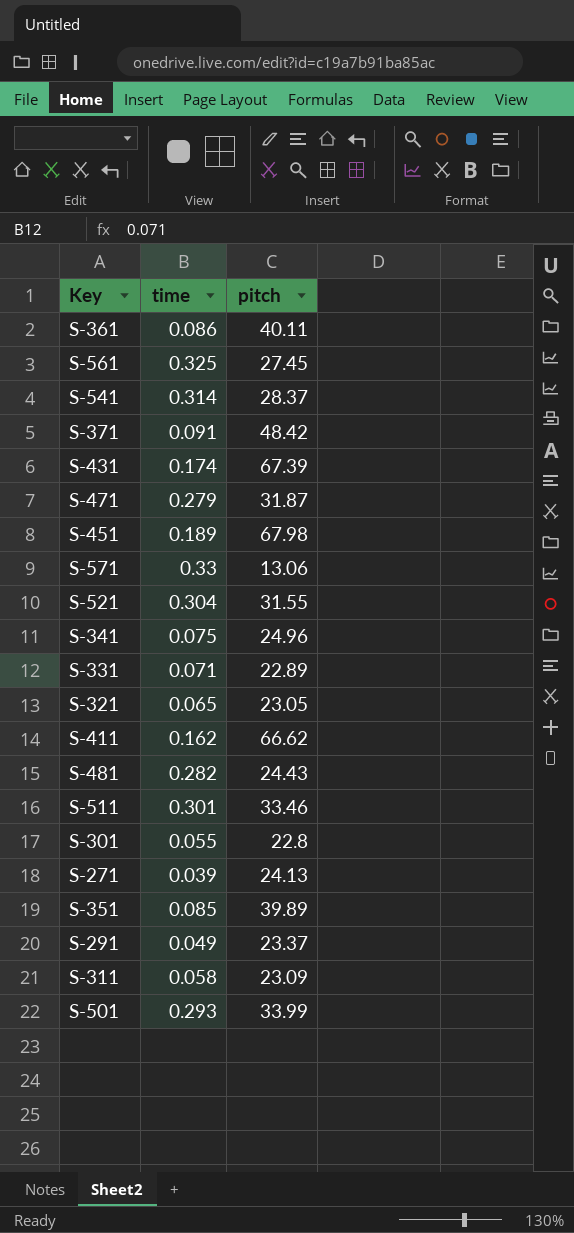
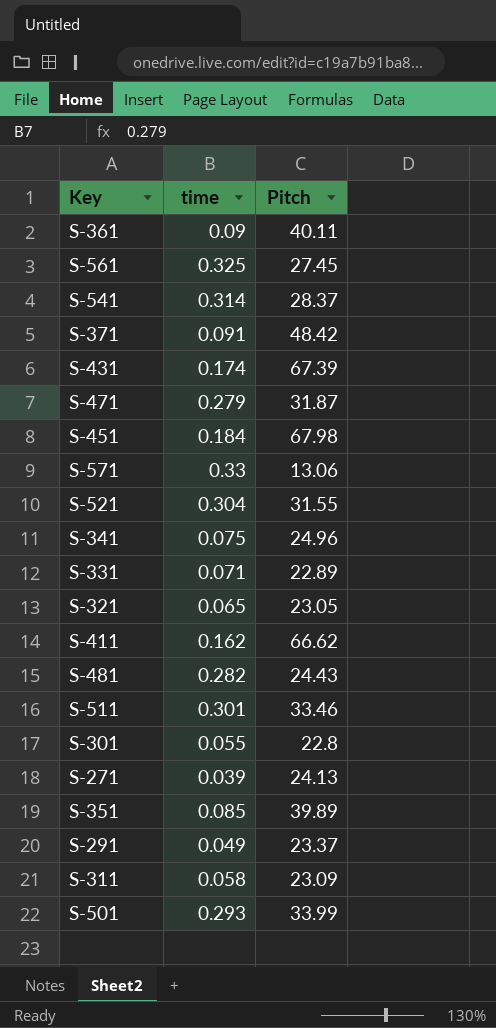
column name: pitch -> Pitch
S-361 | time: 0.086 -> 0.09
S-451 | time: 0.189 -> 0.184

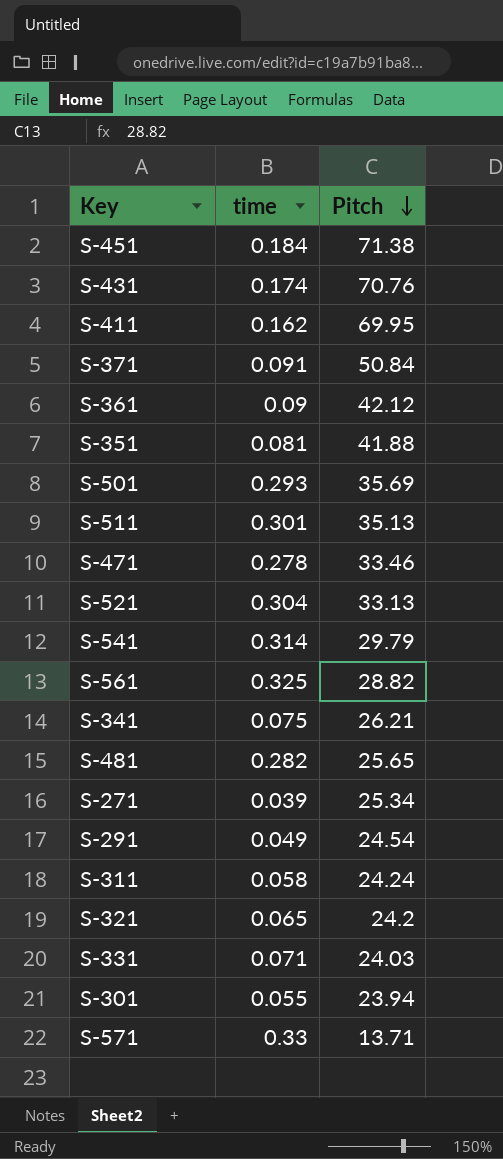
row order: none -> Pitch descending
S-451 | Pitch: 67.98 -> 71.38
S-431 | Pitch: 67.39 -> 70.76
S-411 | Pitch: 66.62 -> 69.95
S-371 | Pitch: 48.42 -> 50.84
S-361 | Pitch: 40.11 -> 42.12
S-351 | time: 0.085 -> 0.081
S-351 | Pitch: 39.89 -> 41.88
S-501 | Pitch: 33.99 -> 35.69
S-511 | Pitch: 33.46 -> 35.13
S-471 | time: 0.279 -> 0.278
S-471 | Pitch: 31.87 -> 33.46
S-521 | Pitch: 31.55 -> 33.13
S-541 | Pitch: 28.37 -> 29.79
S-561 | Pitch: 27.45 -> 28.82
S-341 | Pitch: 24.96 -> 26.21
S-481 | Pitch: 24.43 -> 25.65
S-271 | Pitch: 24.13 -> 25.34
S-291 | Pitch: 23.37 -> 24.54
S-311 | Pitch: 23.09 -> 24.24
S-321 | Pitch: 23.05 -> 24.2
S-331 | Pitch: 22.89 -> 24.03
S-301 | Pitch: 22.8 -> 23.94
S-571 | Pitch: 13.06 -> 13.71

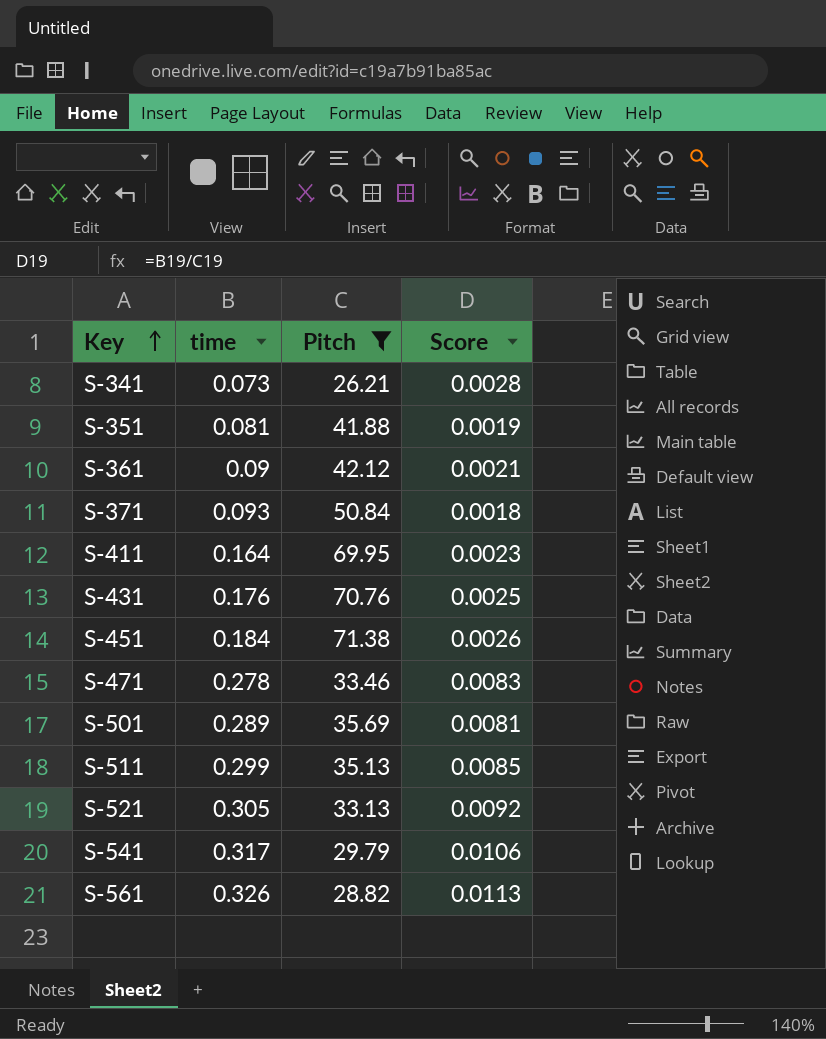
filter: none -> Pitch >= 26.21
row order: Pitch descending -> Key ascending
column Score | formula: none -> [time] / [Pitch]
S-341 | time: 0.075 -> 0.073
S-371 | time: 0.091 -> 0.093
S-411 | time: 0.162 -> 0.164
S-431 | time: 0.174 -> 0.176
S-501 | time: 0.293 -> 0.289
S-511 | time: 0.301 -> 0.299
S-521 | time: 0.304 -> 0.305
S-541 | time: 0.314 -> 0.317
S-561 | time: 0.325 -> 0.326

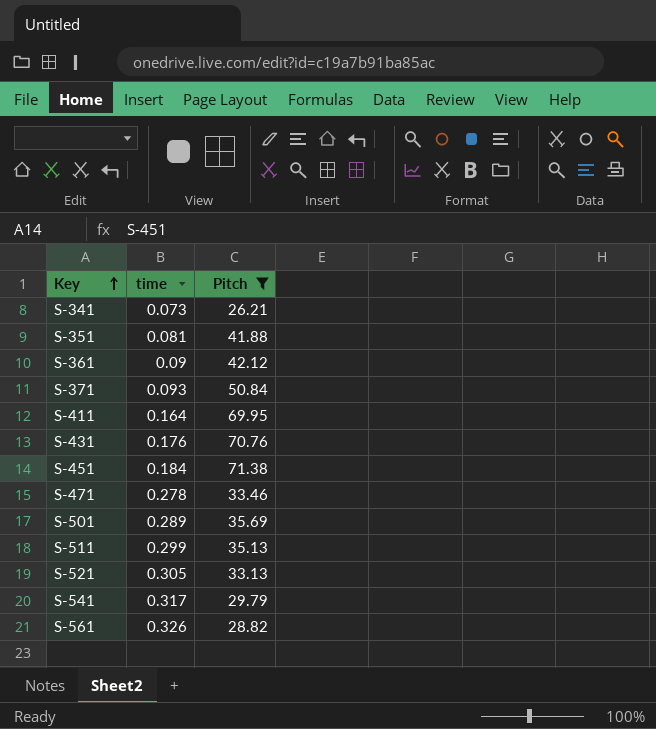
column Score | formula: [time] / [Pitch] -> none

